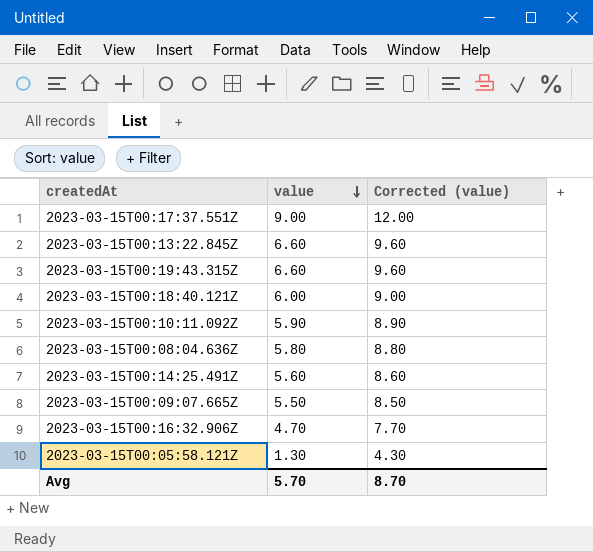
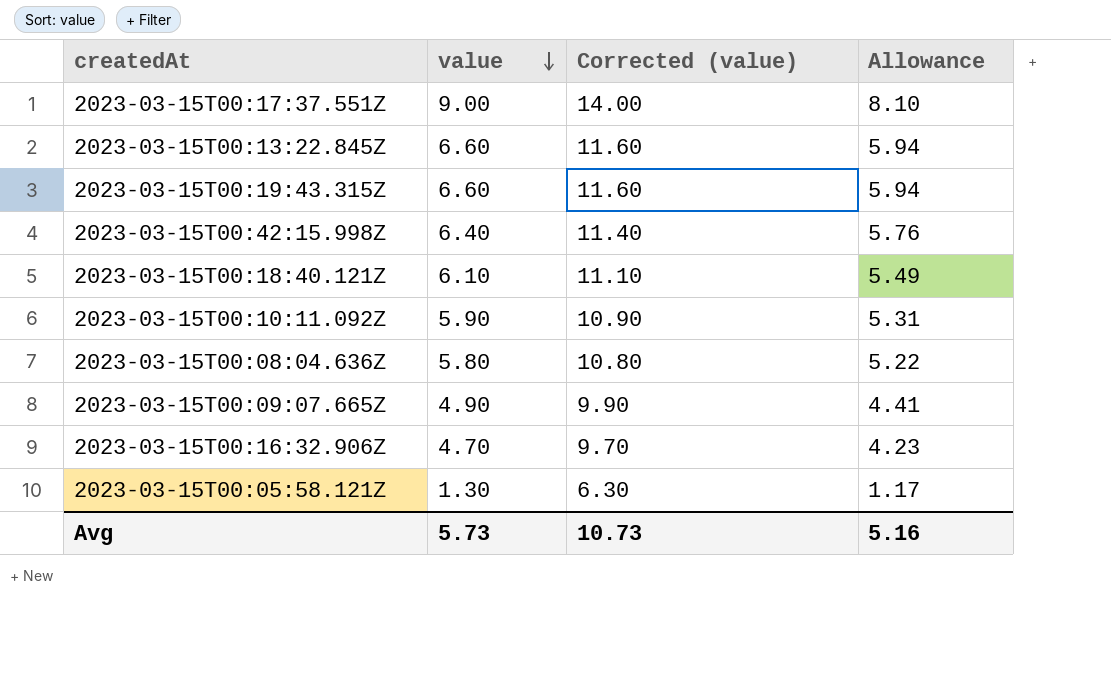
column Corrected (value) | formula: [value] + 3 -> [value] + 5
column Allowance | formula: none -> [value] * 0.9
row 2023-03-15T00:14:25.491Z: 5.60 | 8.60 -> none
row 2023-03-15T00:42:15.998Z: none -> 6.40 | 11.40 | 5.76
2023-03-15T00:18:40.121Z | value: 6.00 -> 6.10
2023-03-15T00:09:07.665Z | value: 5.50 -> 4.90
Avg | value: 5.70 -> 5.73
Avg | Corrected (value): 8.70 -> 10.73

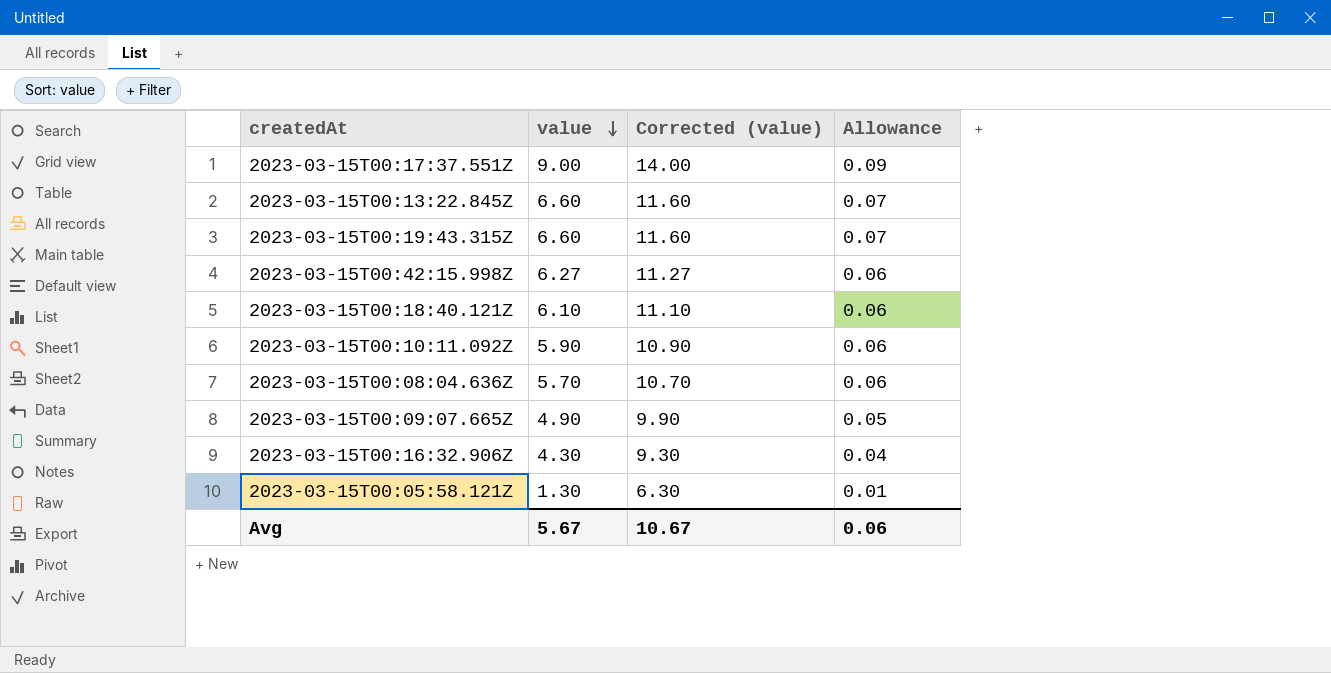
column Allowance | formula: [value] * 0.9 -> [value] * 0.01
2023-03-15T00:42:15.998Z | value: 6.40 -> 6.27
2023-03-15T00:42:15.998Z | Corrected (value): 11.40 -> 11.27
2023-03-15T00:08:04.636Z | value: 5.80 -> 5.70
2023-03-15T00:08:04.636Z | Corrected (value): 10.80 -> 10.70
2023-03-15T00:16:32.906Z | value: 4.70 -> 4.30
2023-03-15T00:16:32.906Z | Corrected (value): 9.70 -> 9.30
Avg | value: 5.73 -> 5.67
Avg | Corrected (value): 10.73 -> 10.67
Avg | Allowance: 5.16 -> 0.06

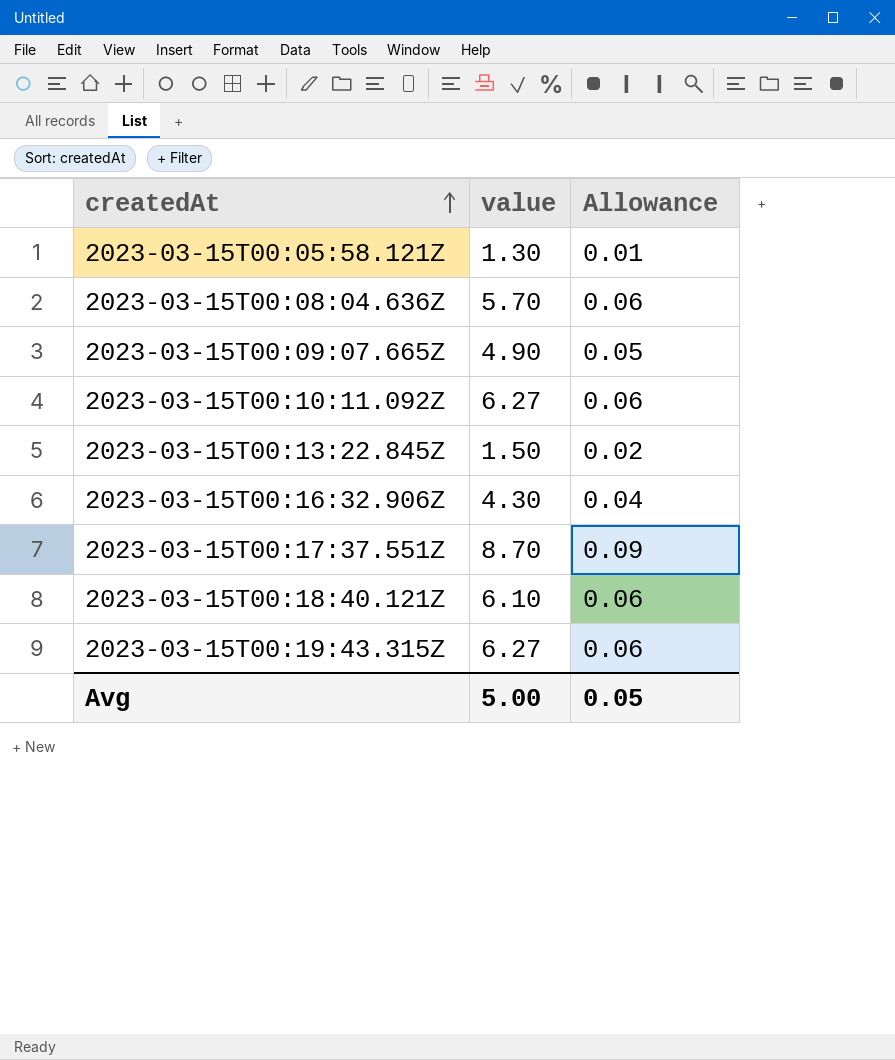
row order: value descending -> createdAt ascending
column Corrected (value) | formula: [value] + 5 -> none
row 2023-03-15T00:42:15.998Z: 6.27 | 11.27 | 0.06 -> none
2023-03-15T00:10:11.092Z | value: 5.90 -> 6.27
2023-03-15T00:13:22.845Z | value: 6.60 -> 1.50
2023-03-15T00:13:22.845Z | Allowance: 0.07 -> 0.02
2023-03-15T00:17:37.551Z | value: 9.00 -> 8.70
2023-03-15T00:19:43.315Z | value: 6.60 -> 6.27
2023-03-15T00:19:43.315Z | Allowance: 0.07 -> 0.06
Avg | value: 5.67 -> 5.00
Avg | Allowance: 0.06 -> 0.05

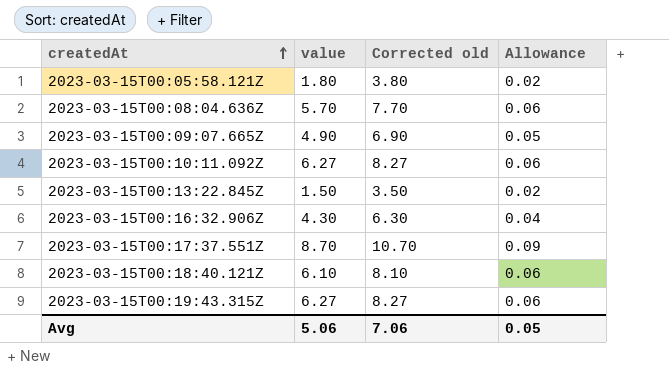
column Corrected old | formula: none -> [value] + 2
2023-03-15T00:05:58.121Z | value: 1.30 -> 1.80
2023-03-15T00:05:58.121Z | Allowance: 0.01 -> 0.02
Avg | value: 5.00 -> 5.06

